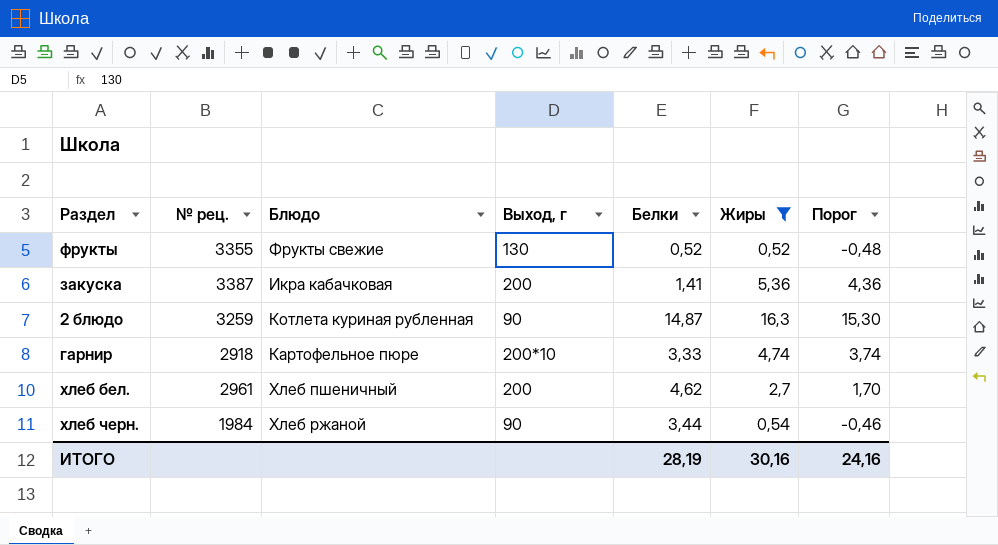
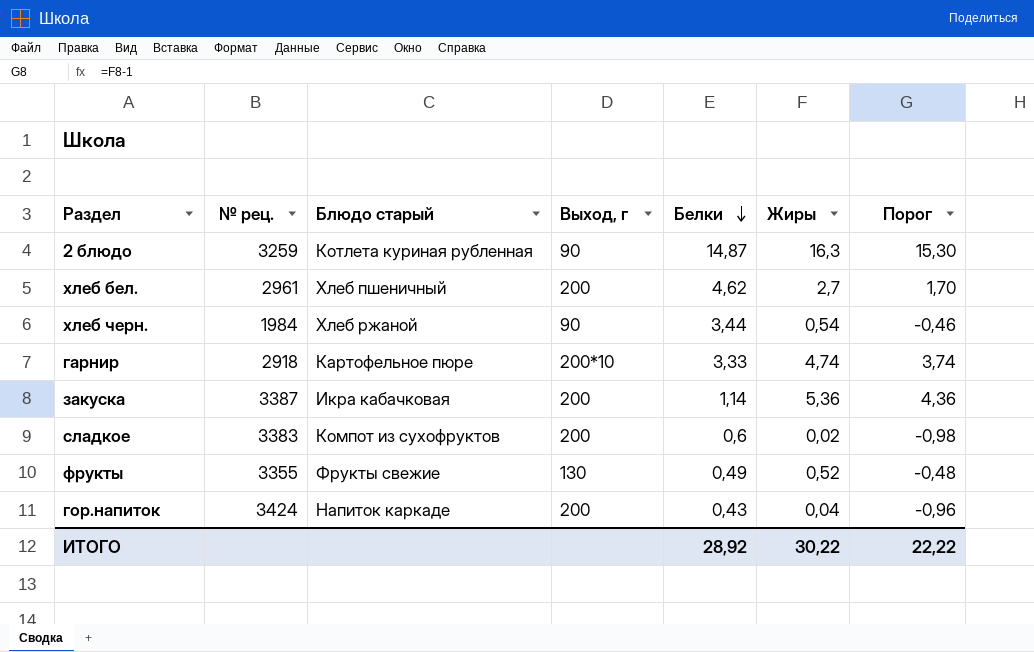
filter: Жиры >= 0,52 -> none
row order: none -> Белки descending
column name: Блюдо -> Блюдо старый
закуска | Белки: 1,41 -> 1,14
фрукты | Белки: 0,52 -> 0,49
ИТОГО | Белки: 28,19 -> 28,92
ИТОГО | Жиры: 30,16 -> 30,22
ИТОГО | Порог: 24,16 -> 22,22

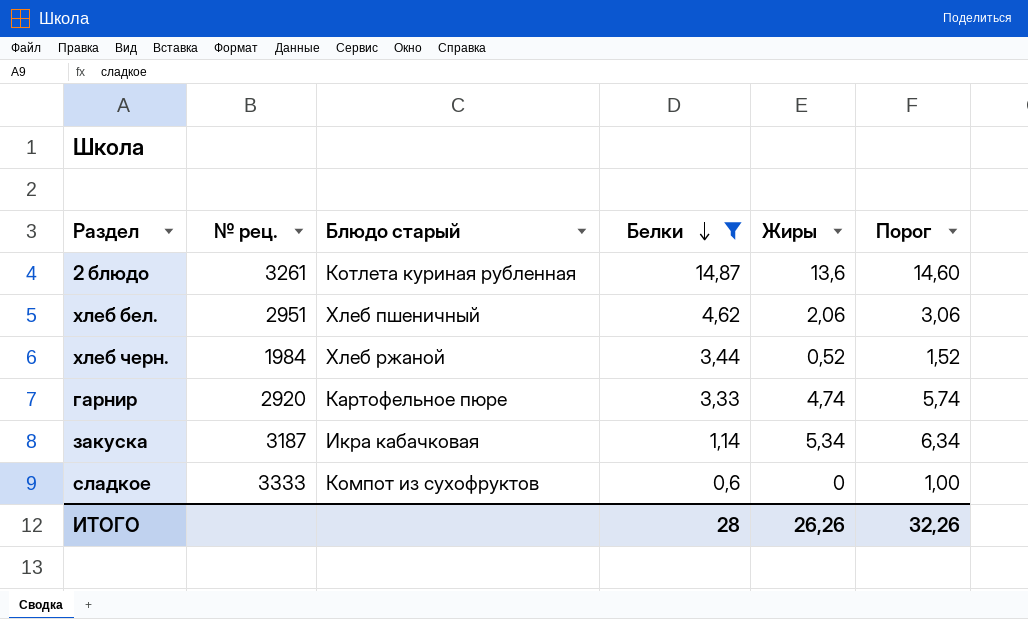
filter: none -> Белки >= 0,6
column Выход, г | position: 4 -> none
column Порог | formula: [Жиры] - 1 -> [Жиры] + 1
2 блюдо | № рец.: 3259 -> 3261
2 блюдо | Жиры: 16,3 -> 13,6
хлеб бел. | № рец.: 2961 -> 2951
хлеб бел. | Жиры: 2,7 -> 2,06
хлеб черн. | Жиры: 0,54 -> 0,52
гарнир | № рец.: 2918 -> 2920
закуска | № рец.: 3387 -> 3187
закуска | Жиры: 5,36 -> 5,34
сладкое | № рец.: 3383 -> 3333
сладкое | Жиры: 0,02 -> 0
ИТОГО | Белки: 28,92 -> 28
ИТОГО | Жиры: 30,22 -> 26,26
ИТОГО | Порог: 22,22 -> 32,26

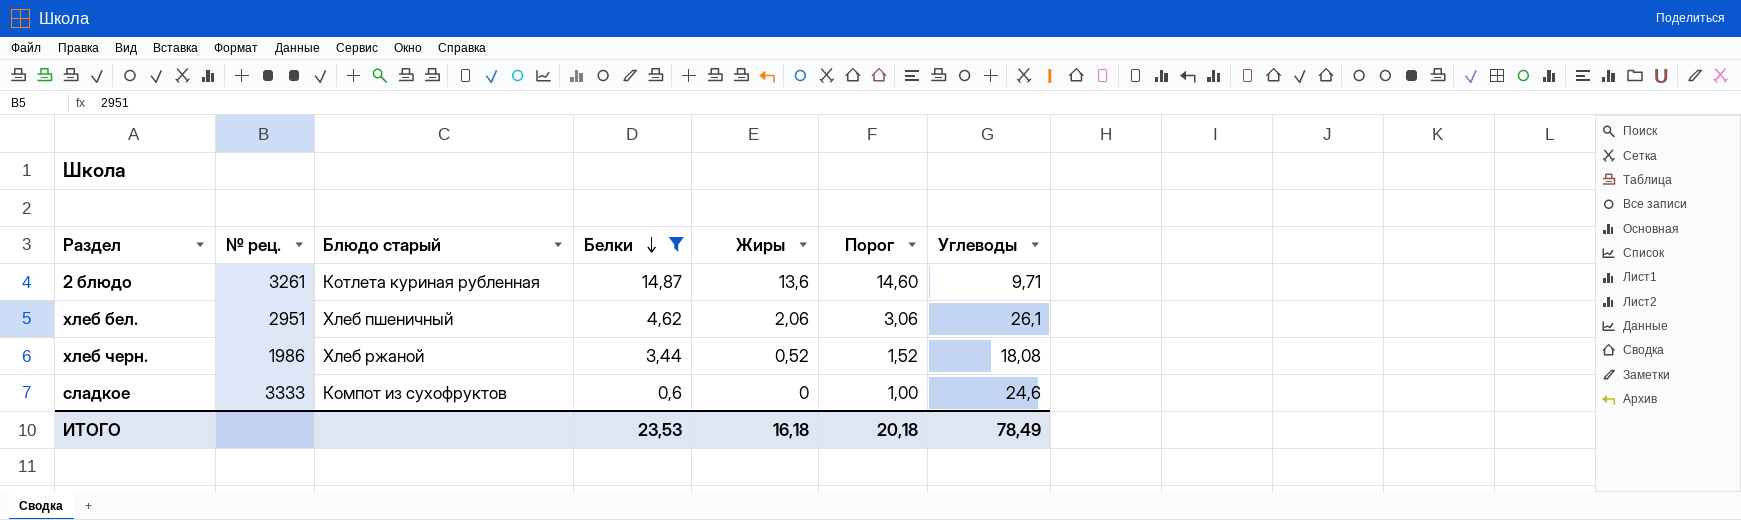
column Углеводы | position: none -> 7
row гарнир: 2920 | Картофельное пюре | 3,33 | 4,74 | 5,74 -> none
row закуска: 3187 | Икра кабачковая | 1,14 | 5,34 | 6,34 -> none
хлеб черн. | № рец.: 1984 -> 1986
ИТОГО | Белки: 28 -> 23,53
ИТОГО | Жиры: 26,26 -> 16,18
ИТОГО | Порог: 32,26 -> 20,18

